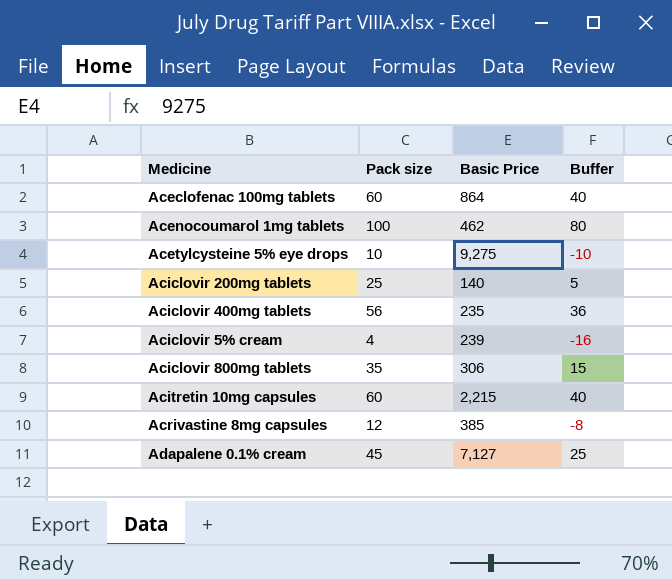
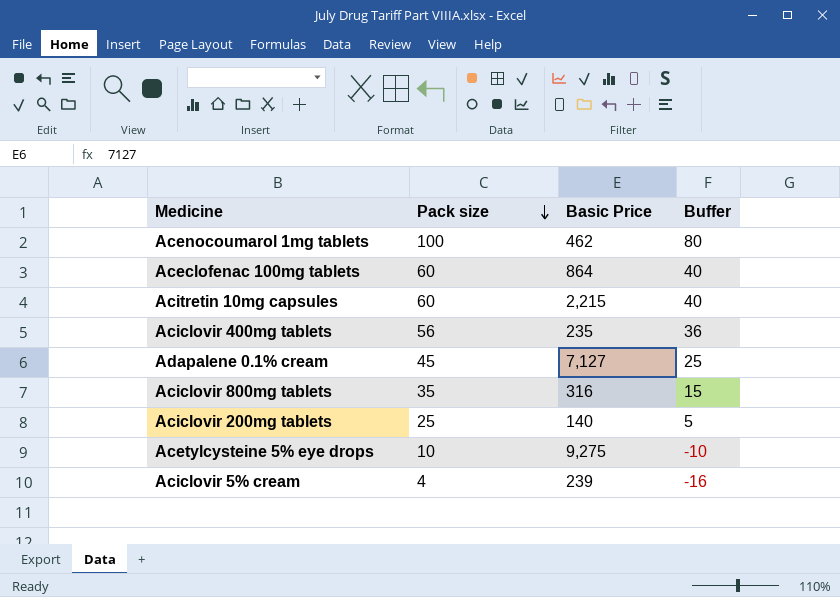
row order: none -> Pack size descending
row Acrivastine 8mg capsules: 12 | 385 | -8 -> none
Aciclovir 800mg tablets | Basic Price: 306 -> 316

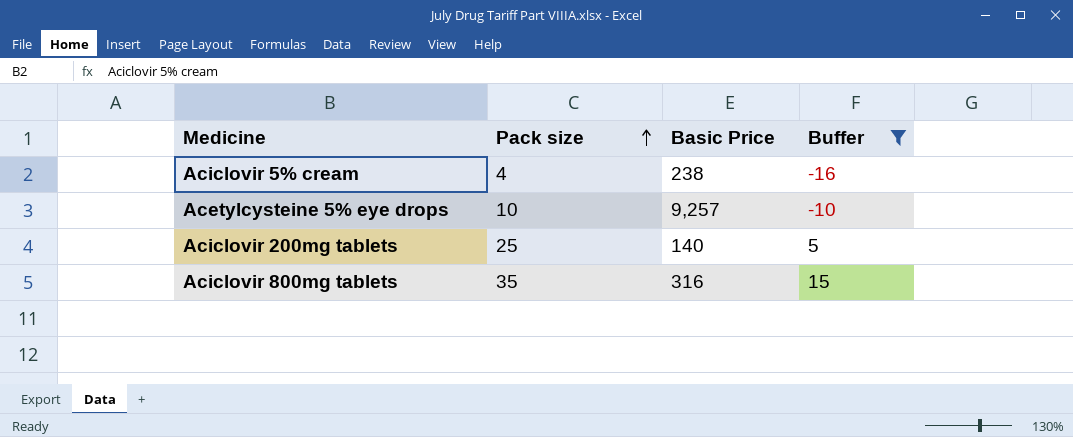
filter: none -> Buffer <= 15
row order: Pack size descending -> Pack size ascending
Aciclovir 5% cream | Basic Price: 239 -> 238
Acetylcysteine 5% eye drops | Basic Price: 9,275 -> 9,257

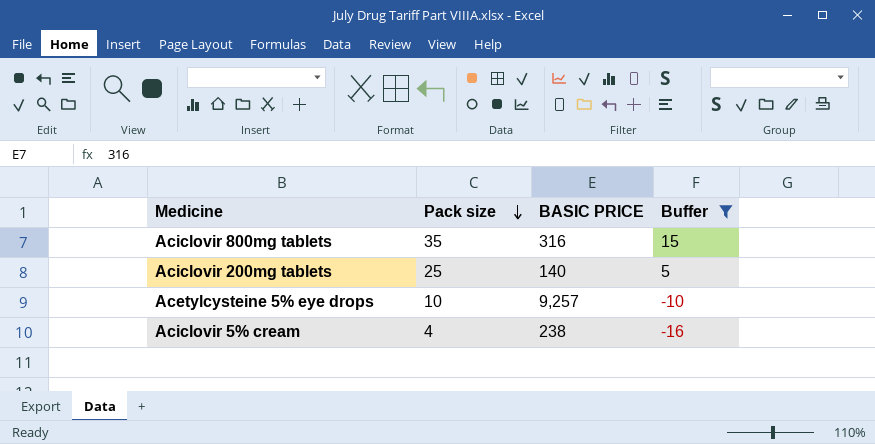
row order: Pack size ascending -> Pack size descending
column name: Basic Price -> BASIC PRICE

